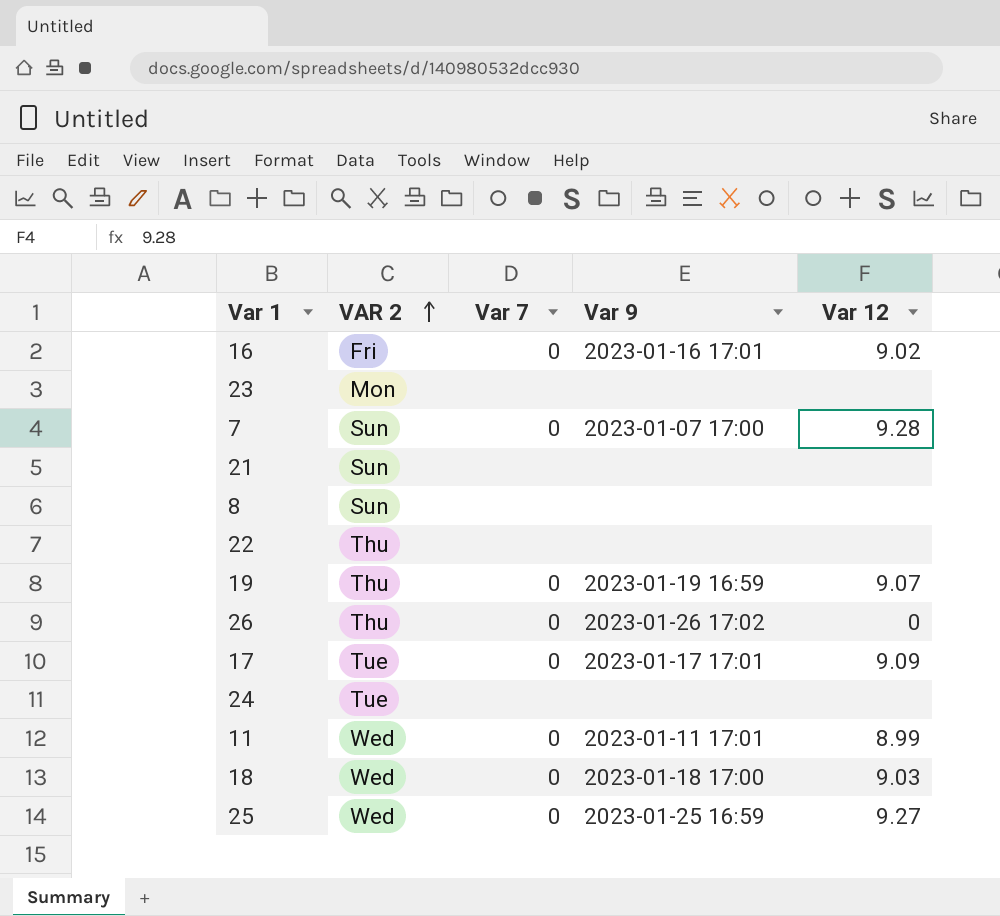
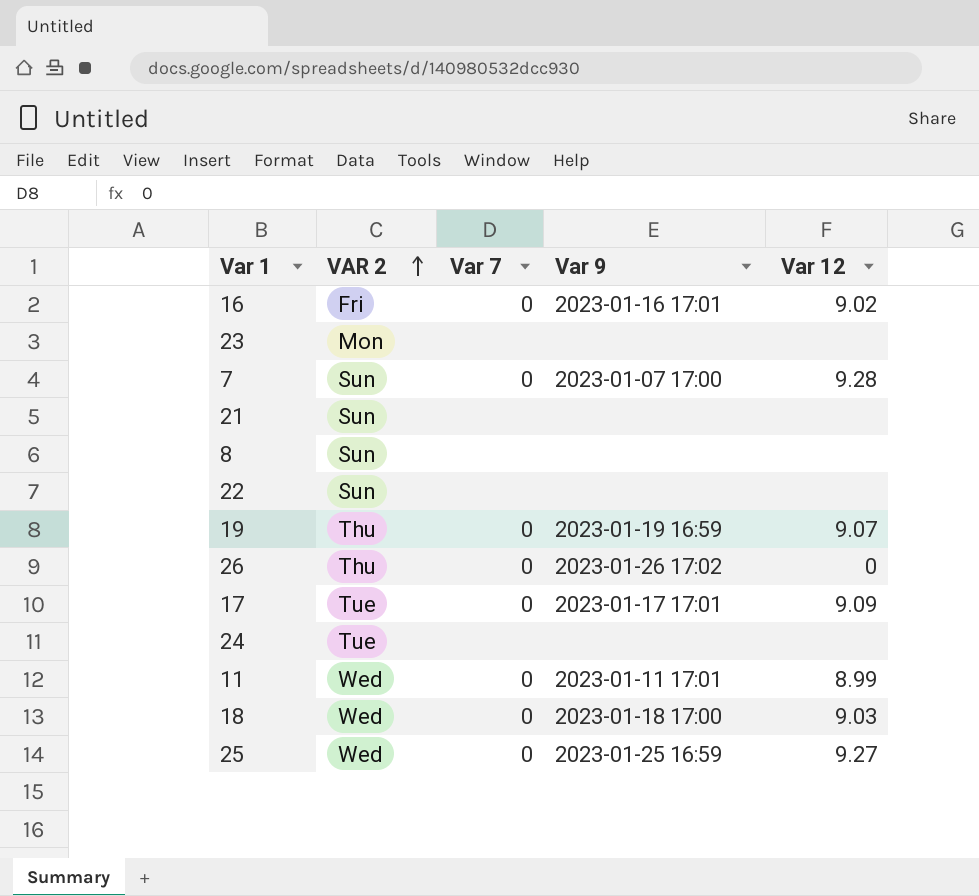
22 | VAR 2: Thu -> Sun

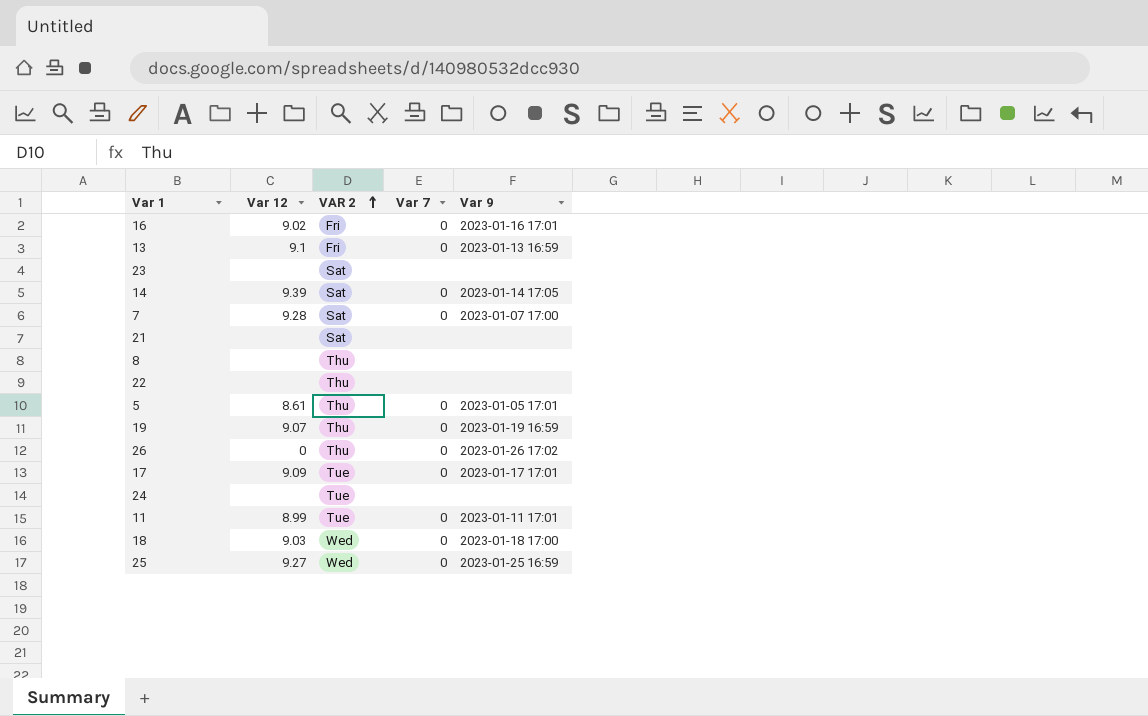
column Var 12 | position: 5 -> 2
row 13: none -> 9.1 | Fri | 0 | 2023-01-13 16:59
23 | VAR 2: Mon -> Sat
row 14: none -> 9.39 | Sat | 0 | 2023-01-14 17:05
7 | VAR 2: Sun -> Sat
21 | VAR 2: Sun -> Sat
8 | VAR 2: Sun -> Thu
22 | VAR 2: Sun -> Thu
row 5: none -> 8.61 | Thu | 0 | 2023-01-05 17:01
11 | VAR 2: Wed -> Tue

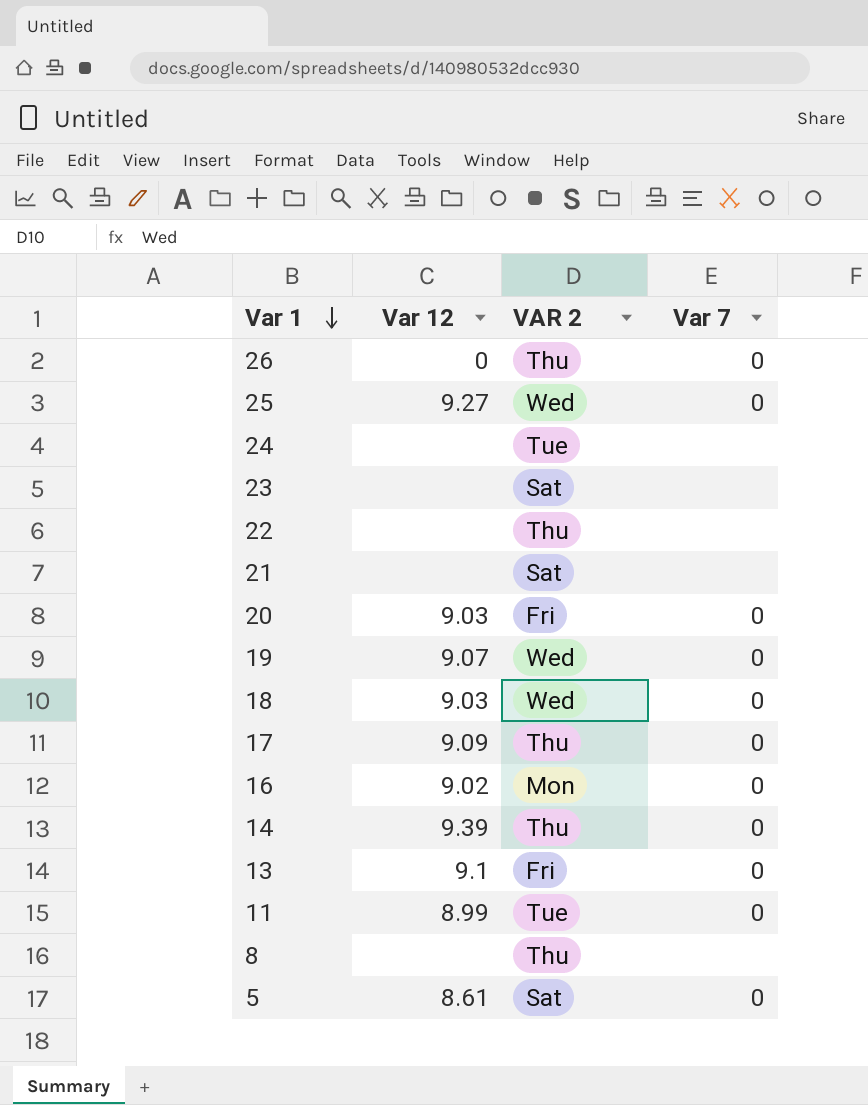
row order: VAR 2 ascending -> Var 1 descending
column Var 9 | position: 5 -> none
row 7: 9.28 | Sat | 0 | 2023-01-07 17:00 -> none
row 20: none -> 9.03 | Fri | 0
19 | VAR 2: Thu -> Wed
17 | VAR 2: Tue -> Thu
16 | VAR 2: Fri -> Mon
14 | VAR 2: Sat -> Thu
5 | VAR 2: Thu -> Sat

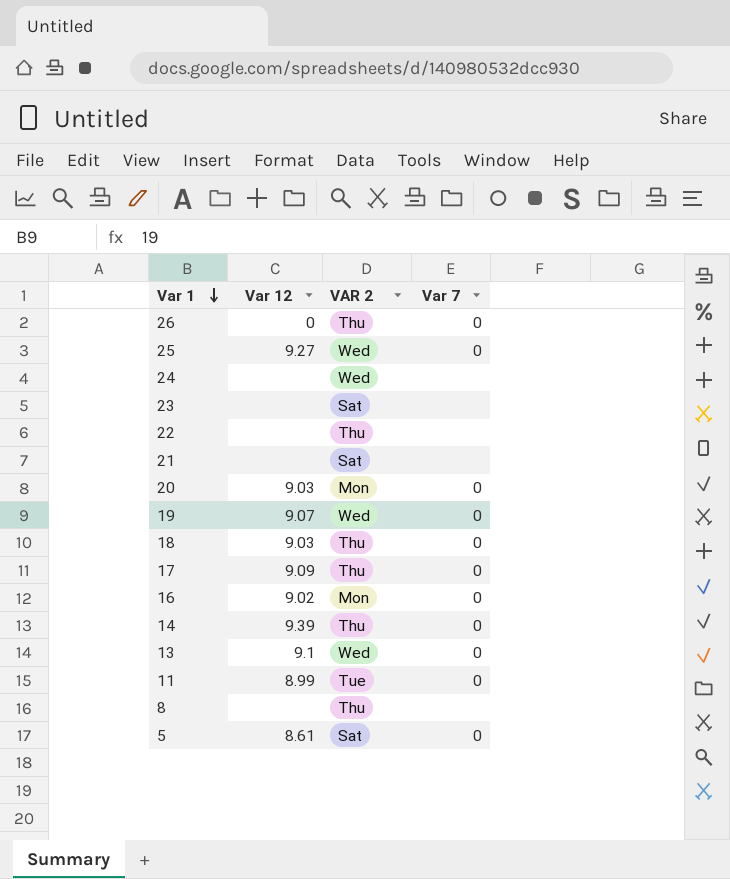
24 | VAR 2: Tue -> Wed
20 | VAR 2: Fri -> Mon
18 | VAR 2: Wed -> Thu
13 | VAR 2: Fri -> Wed

